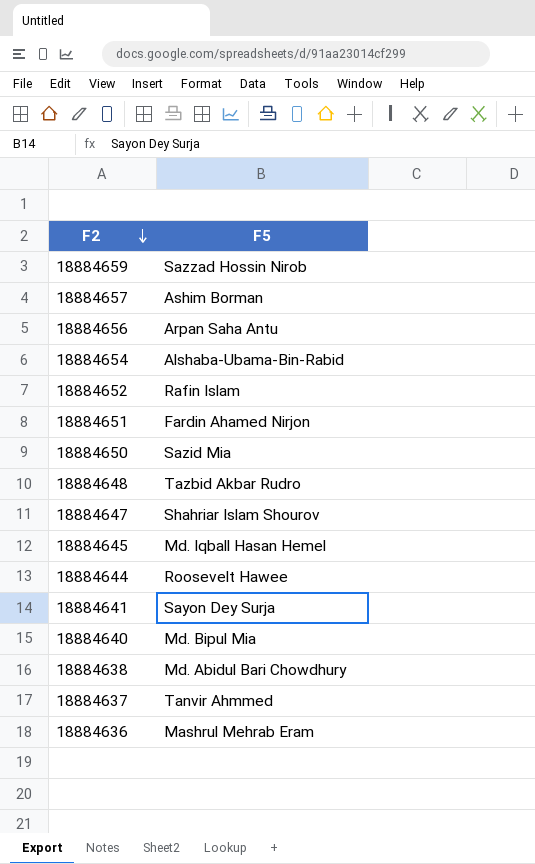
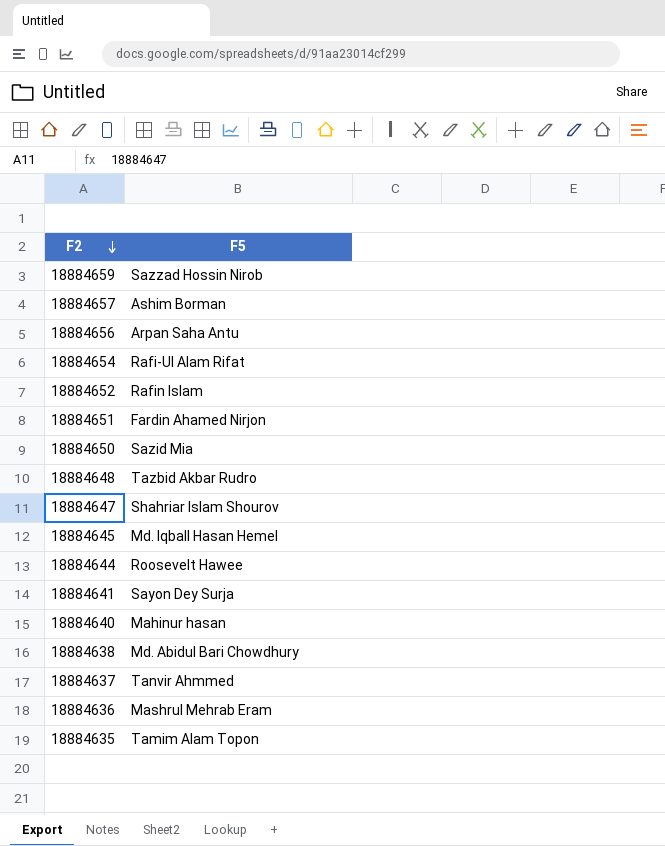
18884654 | F5: Alshaba-Ubama-Bin-Rabid -> Rafi-Ul Alam Rifat
18884640 | F5: Md. Bipul Mia -> Mahinur hasan
row 18884635: none -> Tamim Alam Topon

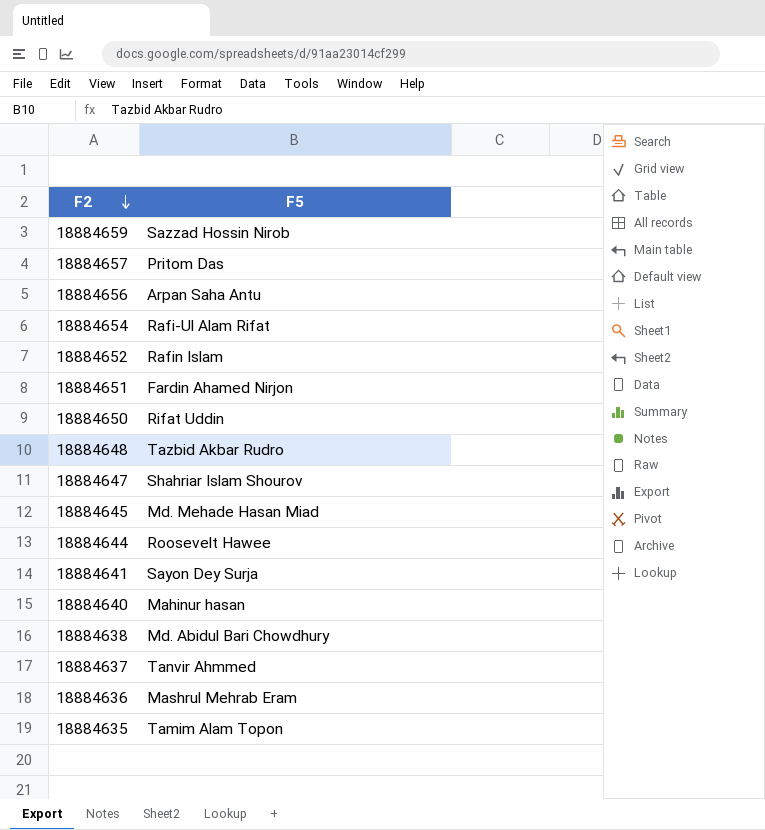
18884657 | F5: Ashim Borman -> Pritom Das
18884650 | F5: Sazid Mia -> Rifat Uddin
18884645 | F5: Md. Iqball Hasan Hemel -> Md. Mehade Hasan Miad

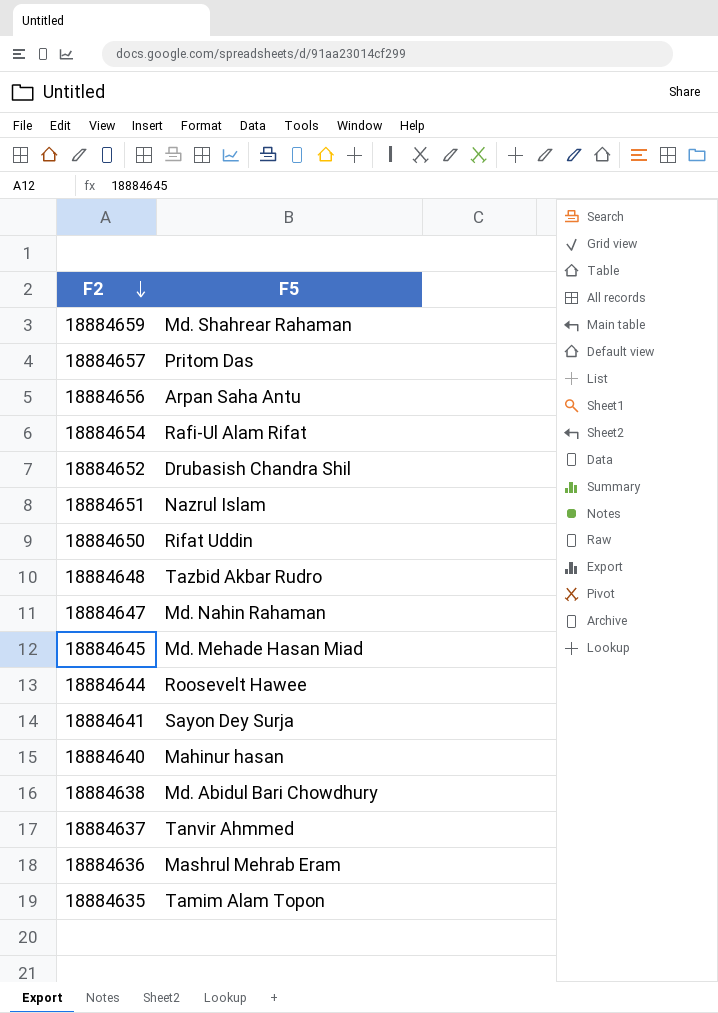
18884659 | F5: Sazzad Hossin Nirob -> Md. Shahrear Rahaman
18884652 | F5: Rafin Islam -> Drubasish Chandra Shil
18884651 | F5: Fardin Ahamed Nirjon -> Nazrul Islam
18884647 | F5: Shahriar Islam Shourov -> Md. Nahin Rahaman

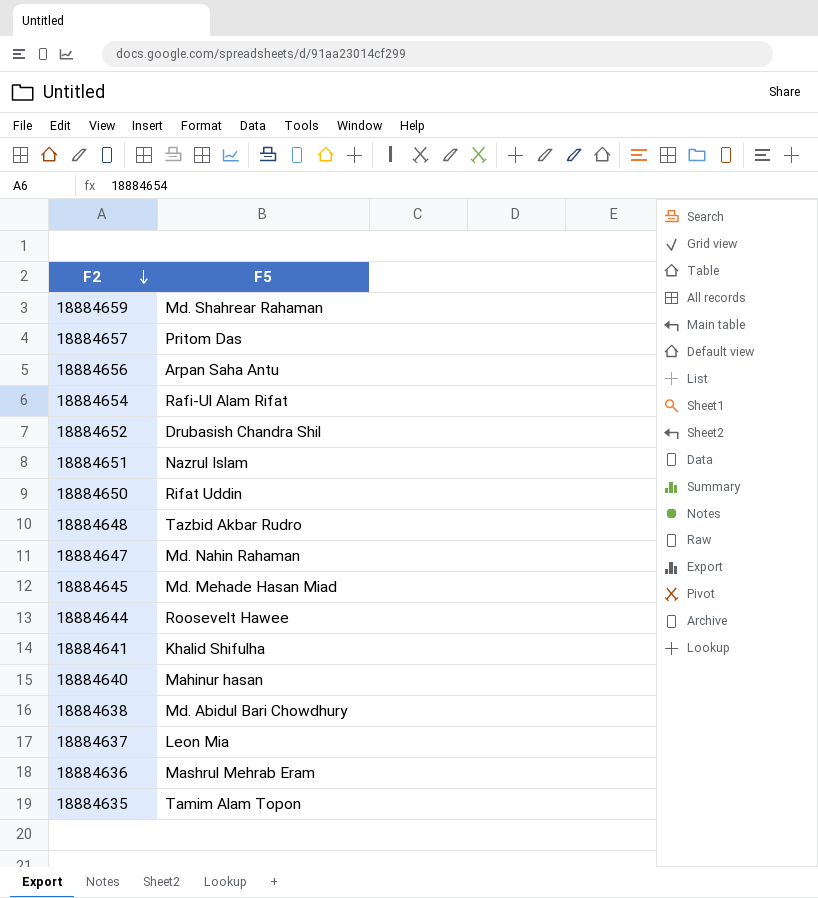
18884641 | F5: Sayon Dey Surja -> Khalid Shifulha
18884637 | F5: Tanvir Ahmmed -> Leon Mia

